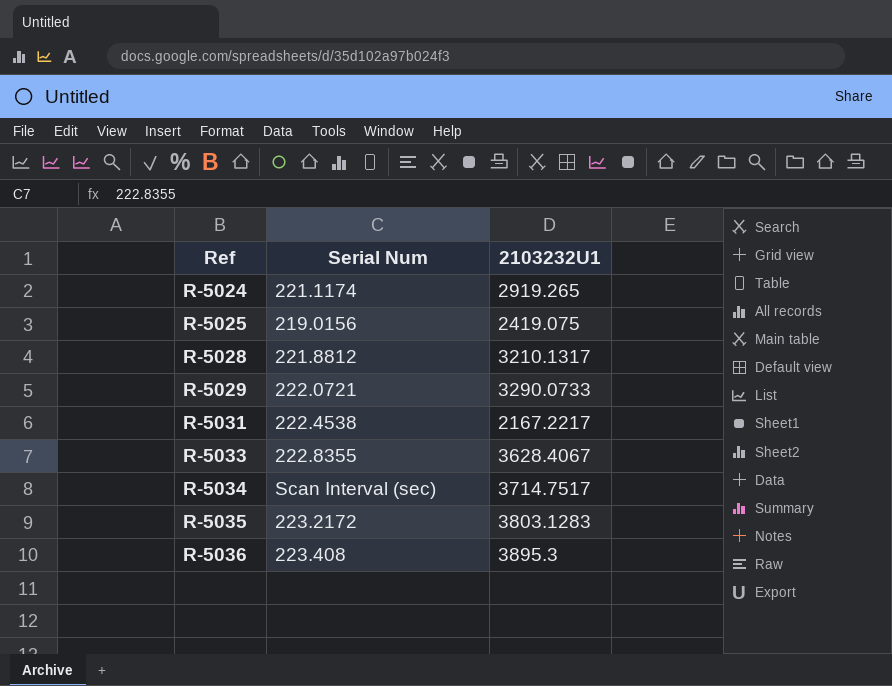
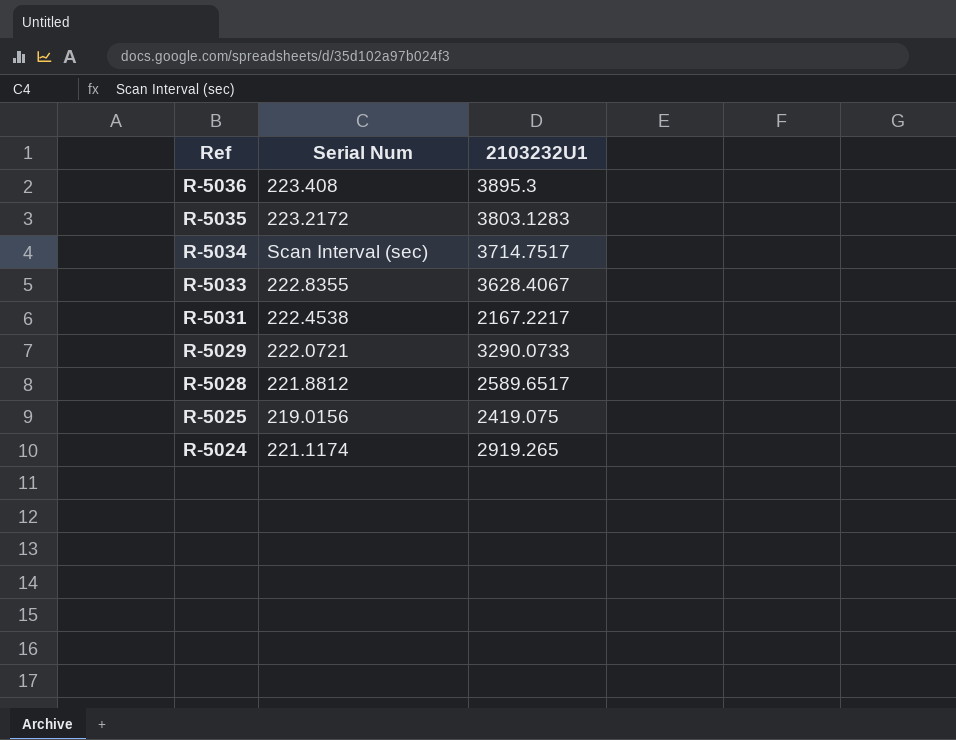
row order: Ref ascending -> Ref descending
R-5028 | 2103232U1: 3210.1317 -> 2589.6517

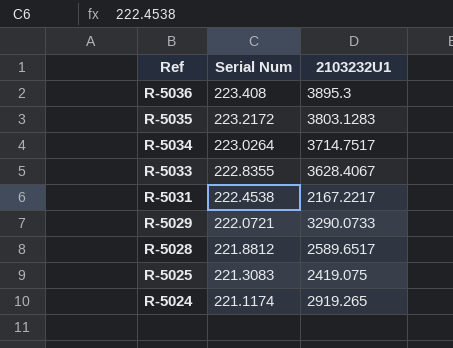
R-5034 | Serial Num: Scan Interval (sec) -> 223.0264
R-5025 | Serial Num: 219.0156 -> 221.3083

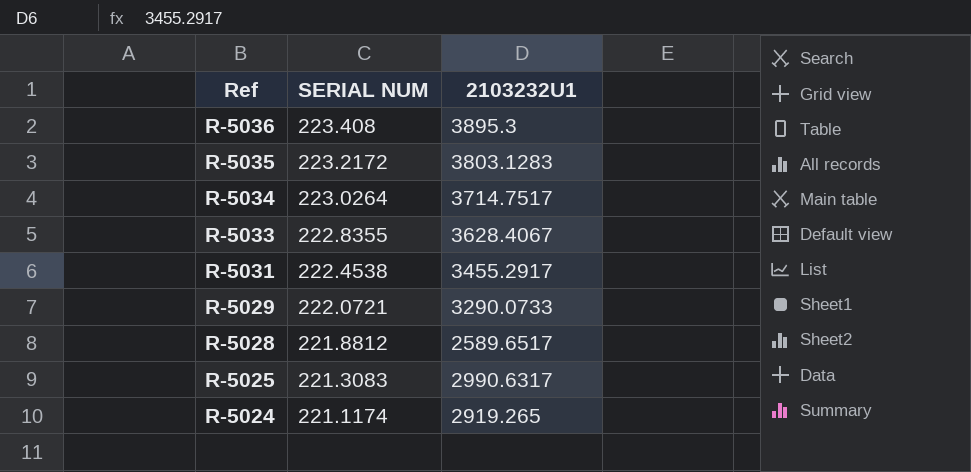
column name: Serial Num -> SERIAL NUM
R-5031 | 2103232U1: 2167.2217 -> 3455.2917
R-5025 | 2103232U1: 2419.075 -> 2990.6317

